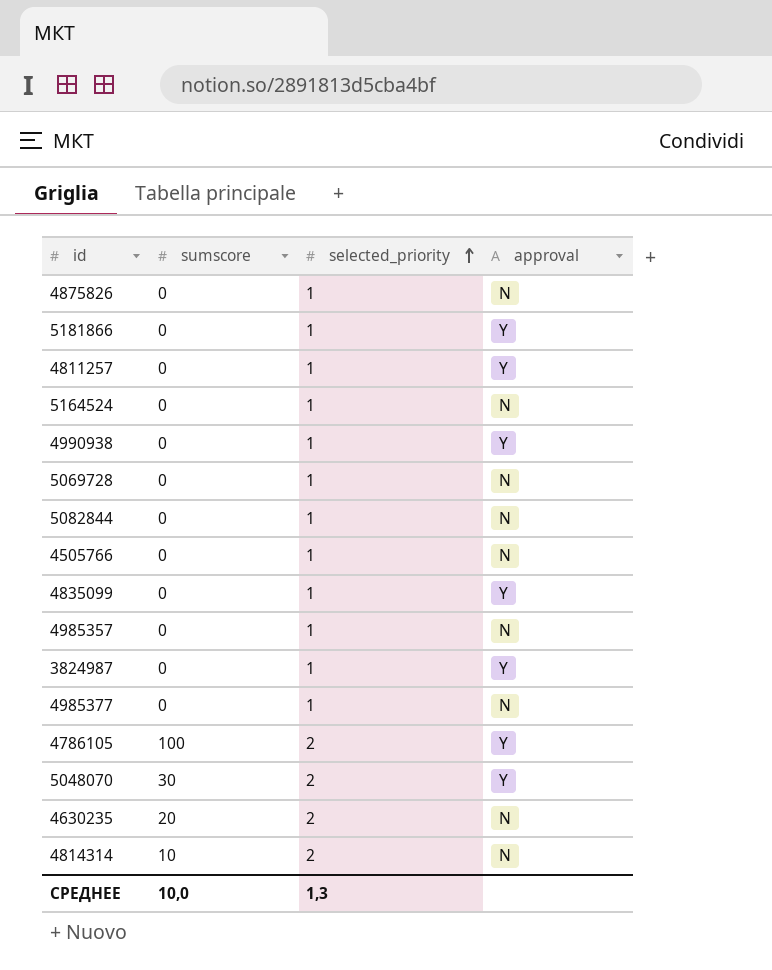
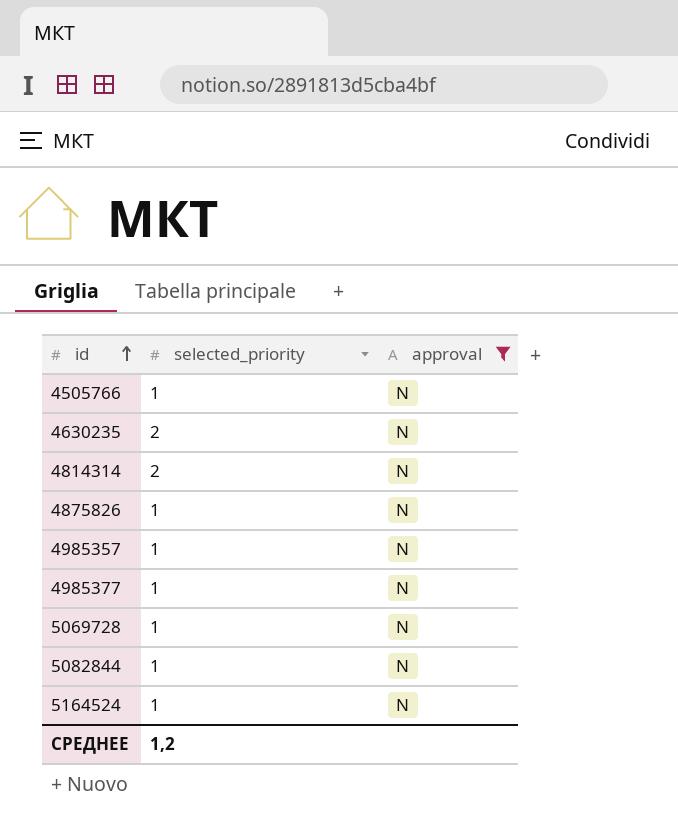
filter: none -> approval = N
row order: selected_priority ascending -> id ascending
column sumscore | position: 2 -> none
СРЕДНЕЕ | selected_priority: 1,3 -> 1,2

